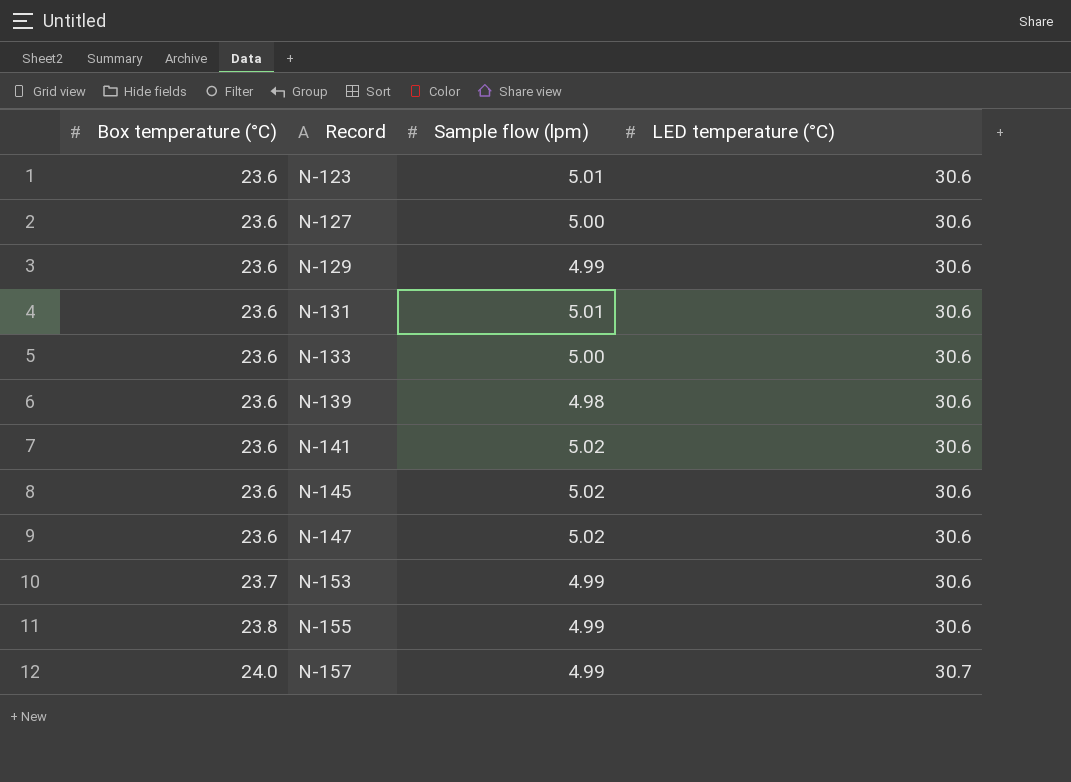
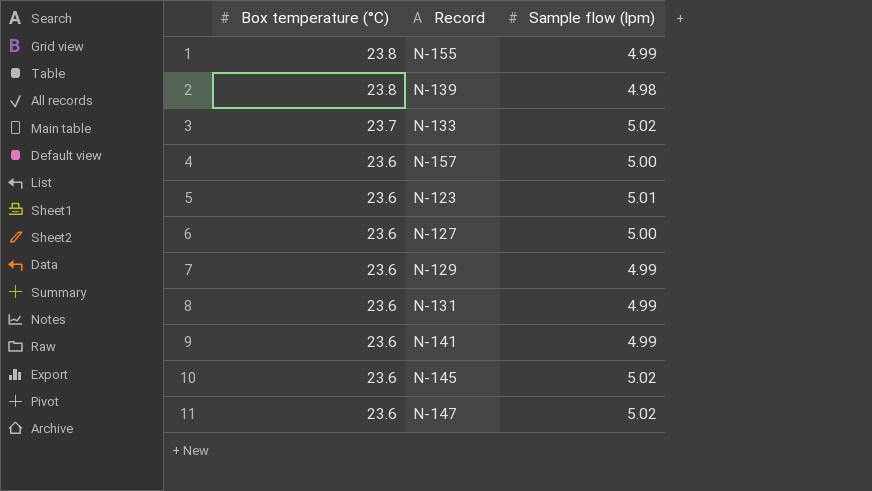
row order: Box temperature (°C) ascending -> Box temperature (°C) descending
column LED temperature (°C) | position: 4 -> none
row N-153: 23.7 | 4.99 | 30.6 -> none
N-139 | Box temperature (°C): 23.6 -> 23.8
N-133 | Box temperature (°C): 23.6 -> 23.7
N-133 | Sample flow (lpm): 5.00 -> 5.02
N-157 | Box temperature (°C): 24.0 -> 23.6
N-157 | Sample flow (lpm): 4.99 -> 5.00
N-131 | Sample flow (lpm): 5.01 -> 4.99
N-141 | Sample flow (lpm): 5.02 -> 4.99

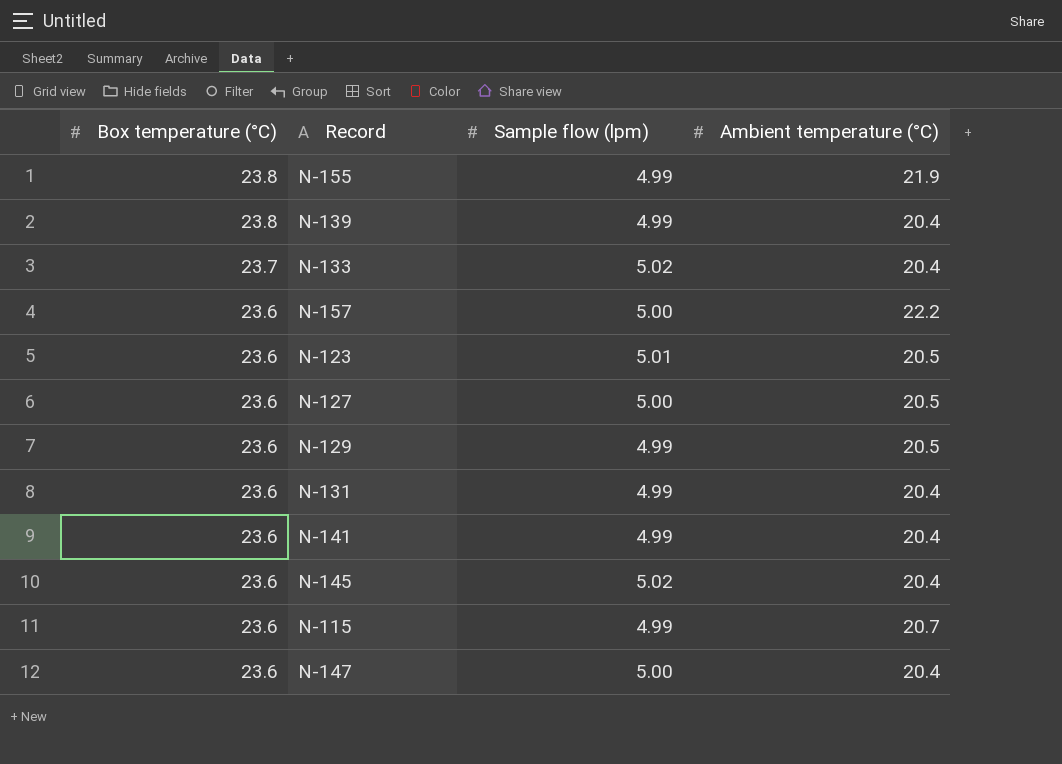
column Ambient temperature (°C) | position: none -> 4
N-139 | Sample flow (lpm): 4.98 -> 4.99
row N-115: none -> 23.6 | 4.99 | 20.7
N-147 | Sample flow (lpm): 5.02 -> 5.00

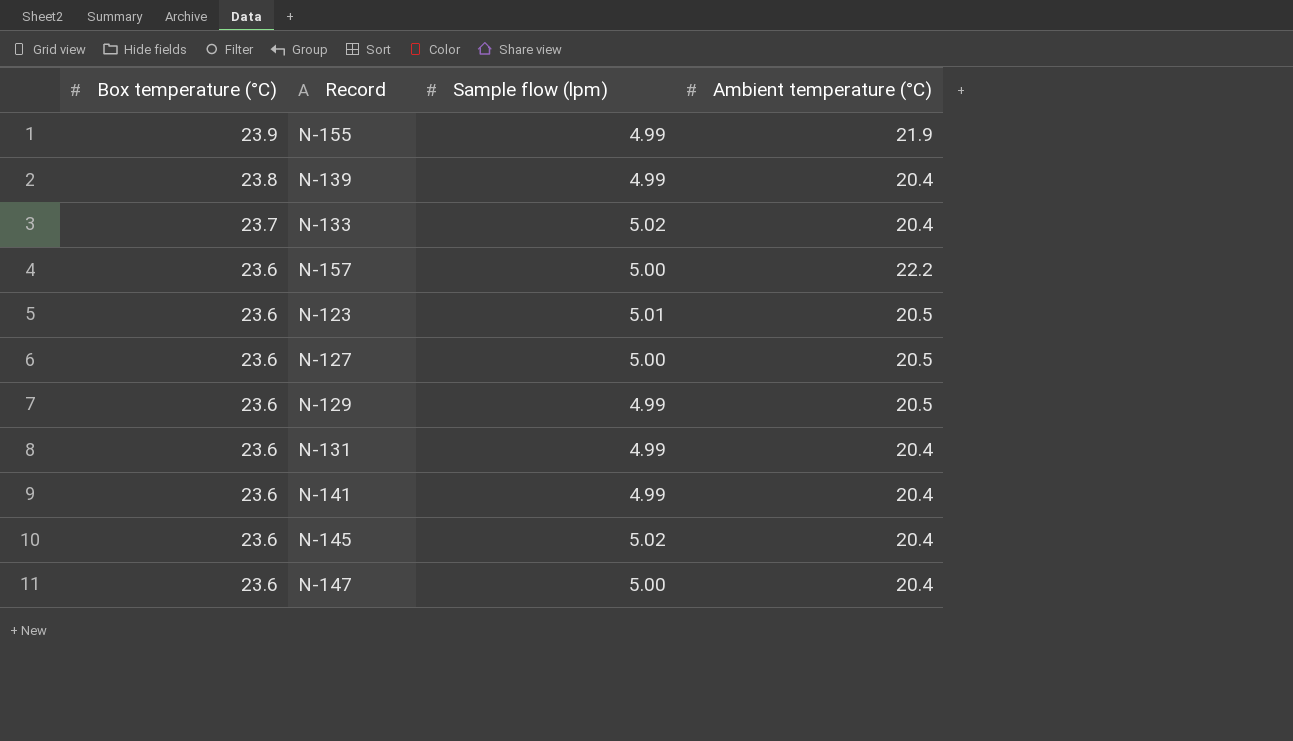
row N-115: 23.6 | 4.99 | 20.7 -> none
N-155 | Box temperature (°C): 23.8 -> 23.9

